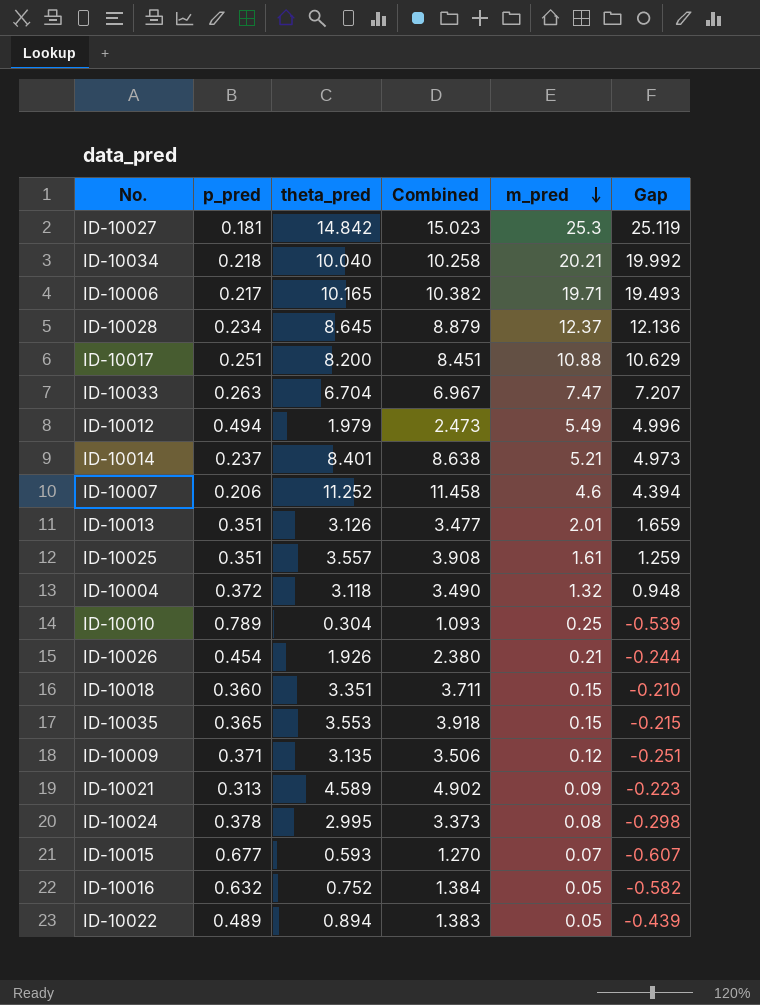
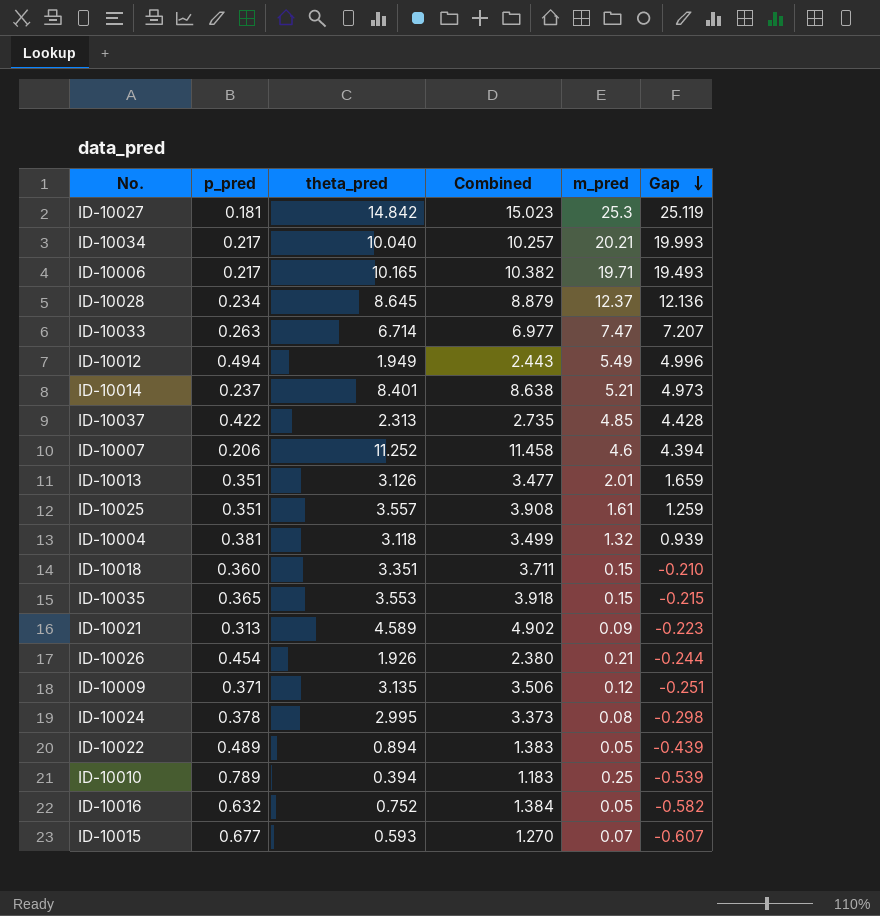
row order: m_pred descending -> Gap descending
row ID-10017: 0.251 | 8.200 | 8.451 | 10.88 | 10.629 -> none
ID-10034 | p_pred: 0.218 -> 0.217
ID-10034 | Combined: 10.258 -> 10.257
ID-10034 | Gap: 19.992 -> 19.993
ID-10033 | theta_pred: 6.704 -> 6.714
ID-10033 | Combined: 6.967 -> 6.977
ID-10012 | theta_pred: 1.979 -> 1.949
ID-10012 | Combined: 2.473 -> 2.443
row ID-10037: none -> 0.422 | 2.313 | 2.735 | 4.85 | 4.428
ID-10004 | p_pred: 0.372 -> 0.381
ID-10004 | Combined: 3.490 -> 3.499
ID-10004 | Gap: 0.948 -> 0.939
ID-10010 | theta_pred: 0.304 -> 0.394
ID-10010 | Combined: 1.093 -> 1.183

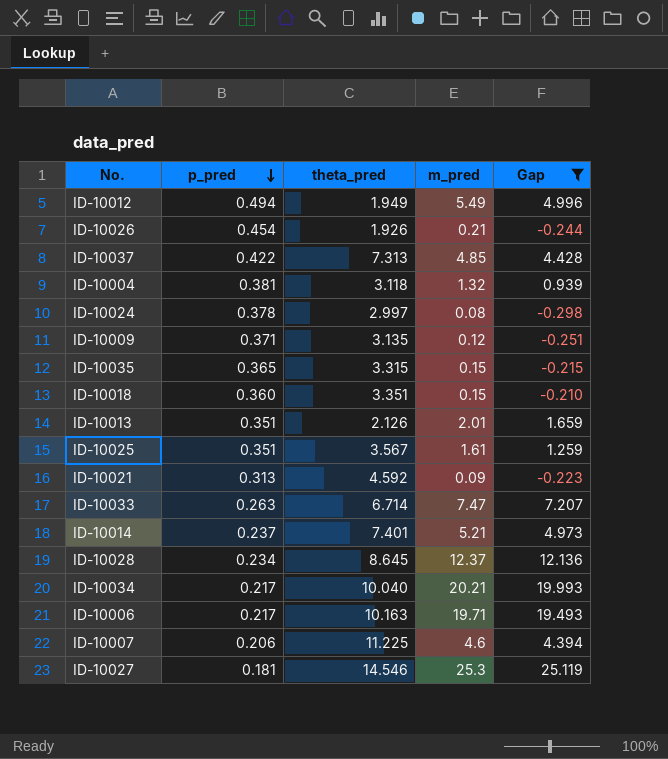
filter: none -> Gap >= -0.298
row order: Gap descending -> p_pred descending
column Combined | formula: [p_pred] + [theta_pred] -> none
ID-10037 | theta_pred: 2.313 -> 7.313
ID-10024 | theta_pred: 2.995 -> 2.997
ID-10035 | theta_pred: 3.553 -> 3.315
ID-10013 | theta_pred: 3.126 -> 2.126
ID-10025 | theta_pred: 3.557 -> 3.567
ID-10021 | theta_pred: 4.589 -> 4.592
ID-10014 | theta_pred: 8.401 -> 7.401
ID-10006 | theta_pred: 10.165 -> 10.163
ID-10007 | theta_pred: 11.252 -> 11.225
ID-10027 | theta_pred: 14.842 -> 14.546

